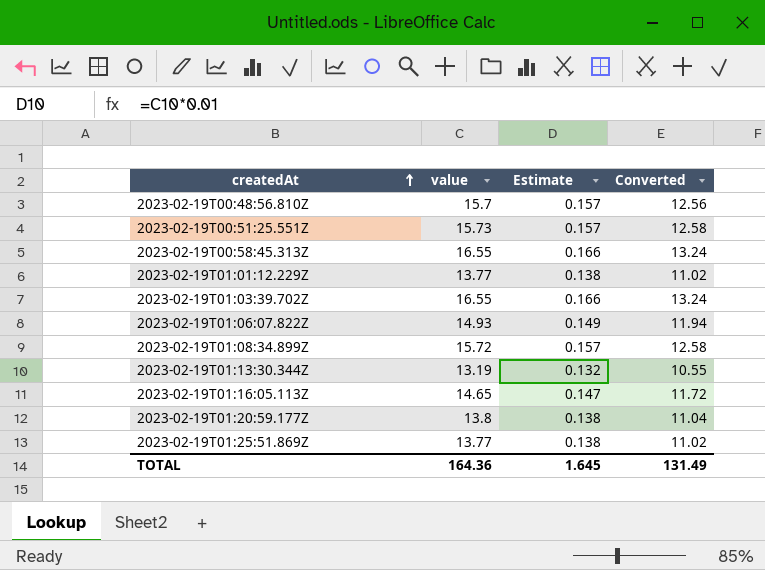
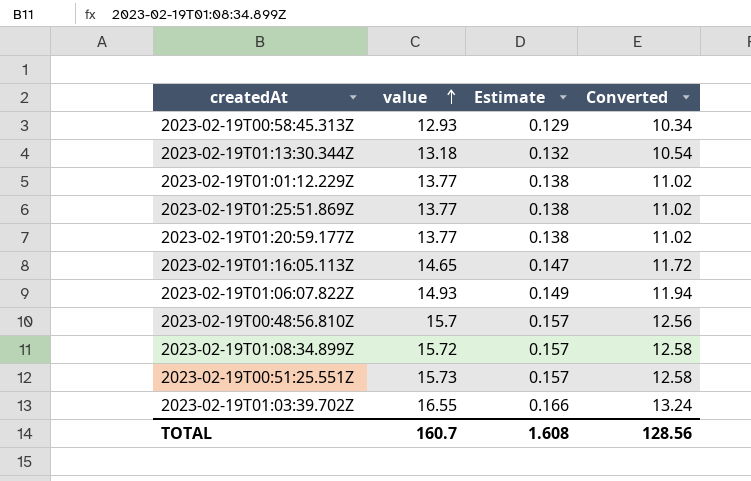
row order: createdAt ascending -> value ascending
2023-02-19T00:58:45.313Z | value: 16.55 -> 12.93
2023-02-19T00:58:45.313Z | Estimate: 0.166 -> 0.129
2023-02-19T00:58:45.313Z | Converted: 13.24 -> 10.34
2023-02-19T01:13:30.344Z | value: 13.19 -> 13.18
2023-02-19T01:13:30.344Z | Converted: 10.55 -> 10.54
2023-02-19T01:20:59.177Z | value: 13.8 -> 13.77
2023-02-19T01:20:59.177Z | Converted: 11.04 -> 11.02
TOTAL | value: 164.36 -> 160.7
TOTAL | Estimate: 1.645 -> 1.608
TOTAL | Converted: 131.49 -> 128.56

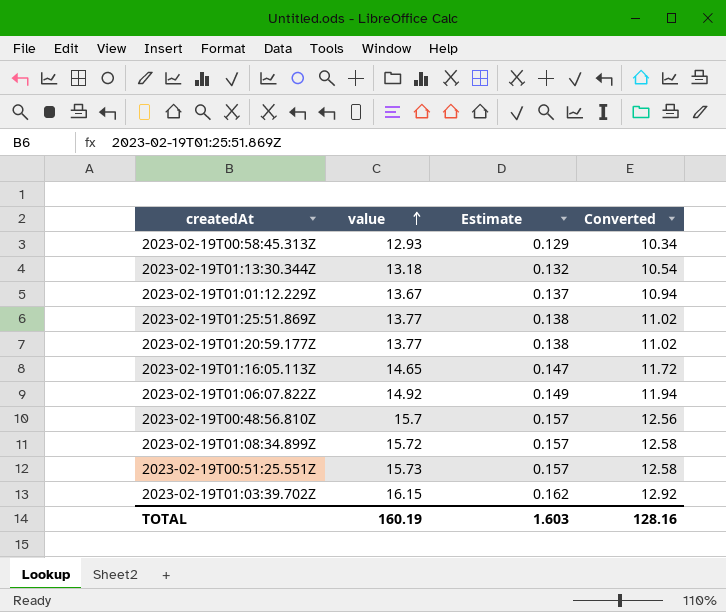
2023-02-19T01:01:12.229Z | value: 13.77 -> 13.67
2023-02-19T01:01:12.229Z | Estimate: 0.138 -> 0.137
2023-02-19T01:01:12.229Z | Converted: 11.02 -> 10.94
2023-02-19T01:06:07.822Z | value: 14.93 -> 14.92
2023-02-19T01:03:39.702Z | value: 16.55 -> 16.15
2023-02-19T01:03:39.702Z | Estimate: 0.166 -> 0.162
2023-02-19T01:03:39.702Z | Converted: 13.24 -> 12.92
TOTAL | value: 160.7 -> 160.19
TOTAL | Estimate: 1.608 -> 1.603
TOTAL | Converted: 128.56 -> 128.16

